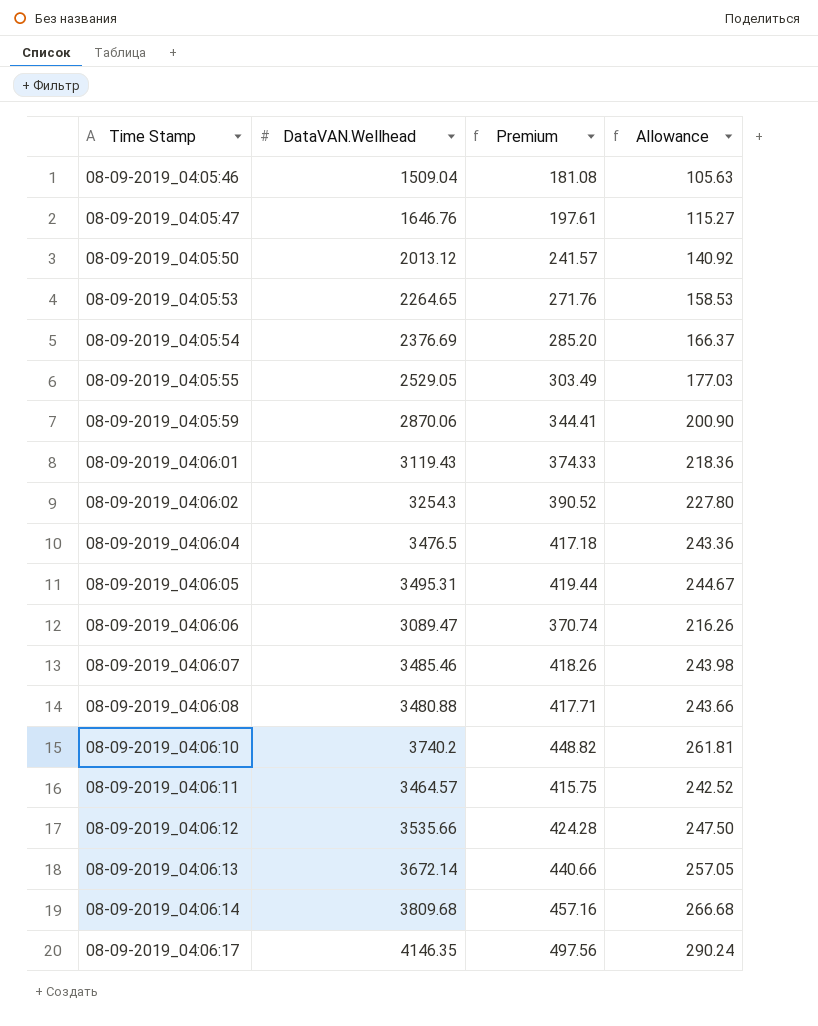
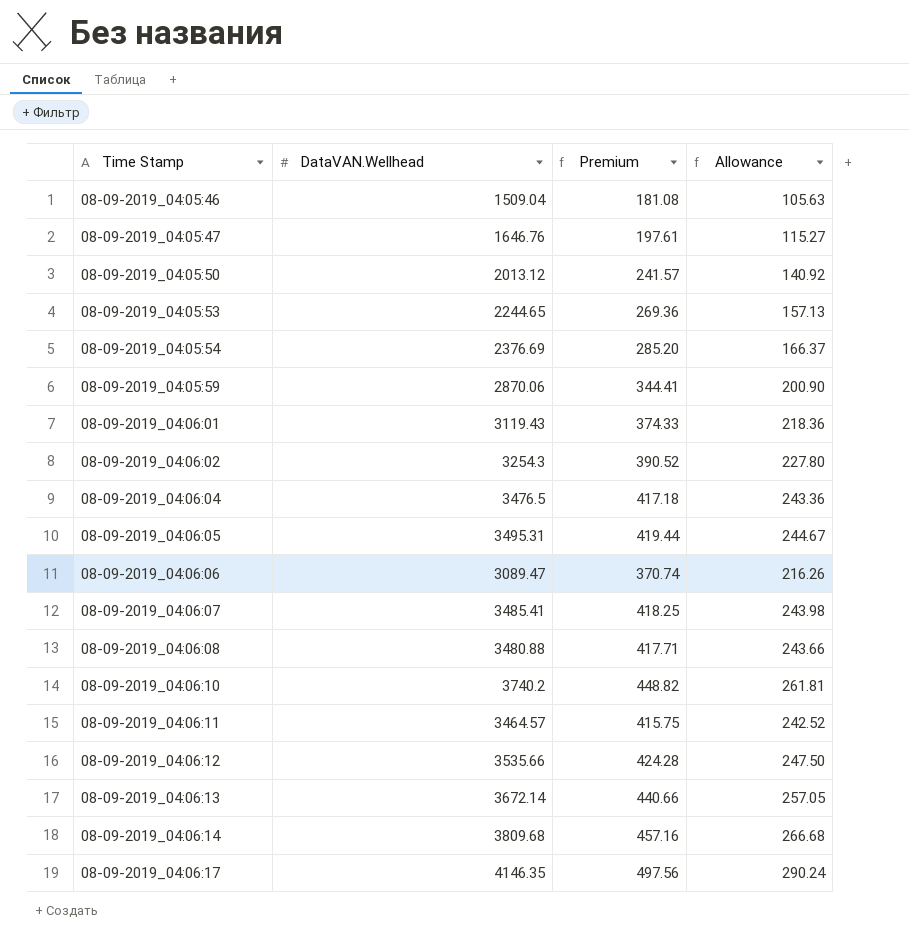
row 08-09-2019_04:05:55: 2529.05 | 303.49 | 177.03 -> none
08-09-2019_04:05:53 | DataVAN.Wellhead: 2264.65 -> 2244.65
08-09-2019_04:05:53 | Premium: 271.76 -> 269.36
08-09-2019_04:05:53 | Allowance: 158.53 -> 157.13
08-09-2019_04:06:07 | DataVAN.Wellhead: 3485.46 -> 3485.41
08-09-2019_04:06:07 | Premium: 418.26 -> 418.25

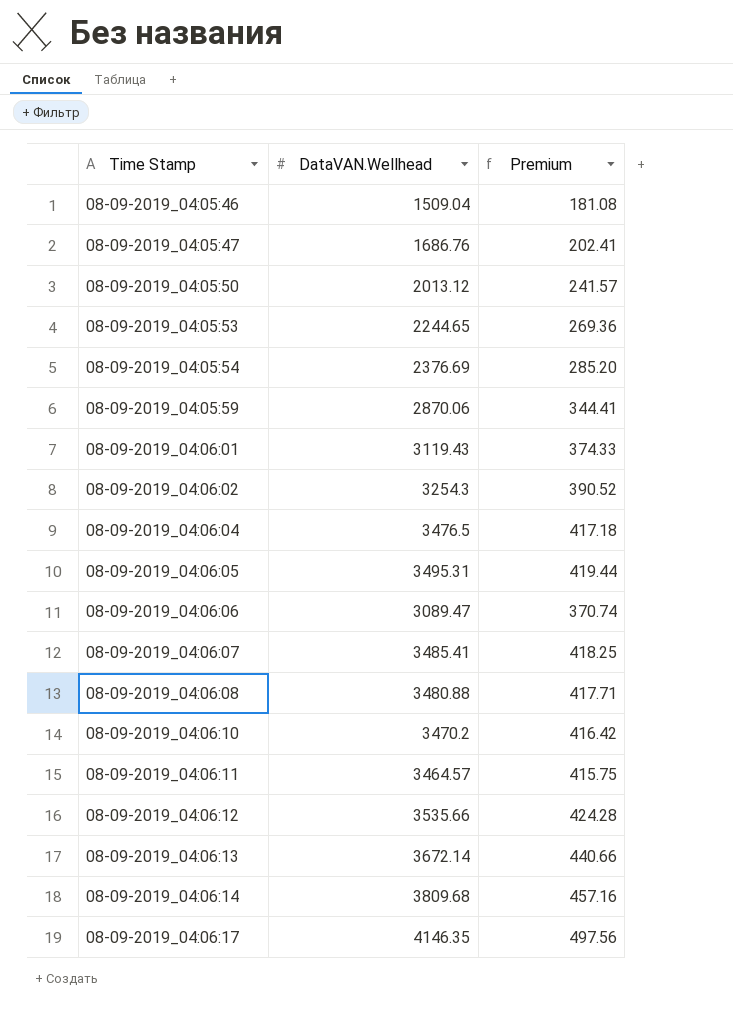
column Allowance | formula: [DataVAN.Wellhead] * 0.07 -> none
08-09-2019_04:05:47 | DataVAN.Wellhead: 1646.76 -> 1686.76
08-09-2019_04:05:47 | Premium: 197.61 -> 202.41
08-09-2019_04:06:10 | DataVAN.Wellhead: 3740.2 -> 3470.2
08-09-2019_04:06:10 | Premium: 448.82 -> 416.42

